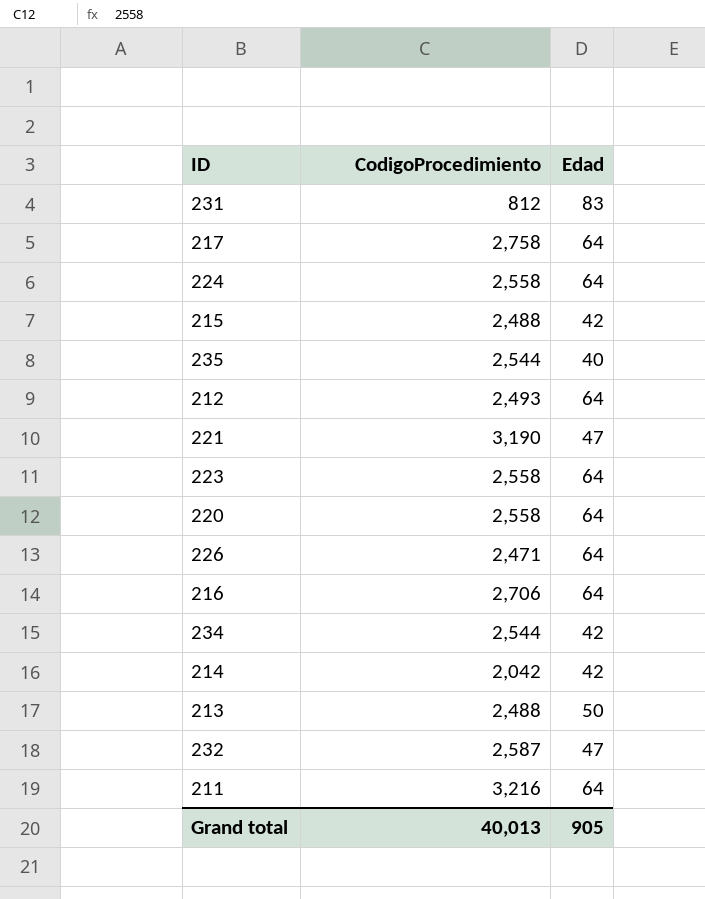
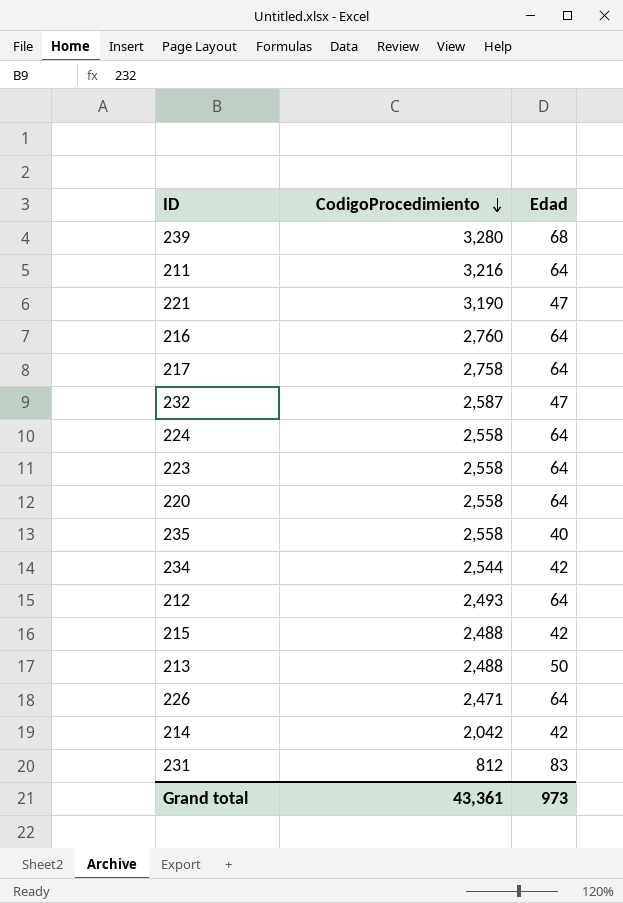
row order: none -> CodigoProcedimiento descending
row 239: none -> 3,280 | 68
216 | CodigoProcedimiento: 2,706 -> 2,760
235 | CodigoProcedimiento: 2,544 -> 2,558
Grand total | CodigoProcedimiento: 40,013 -> 43,361
Grand total | Edad: 905 -> 973

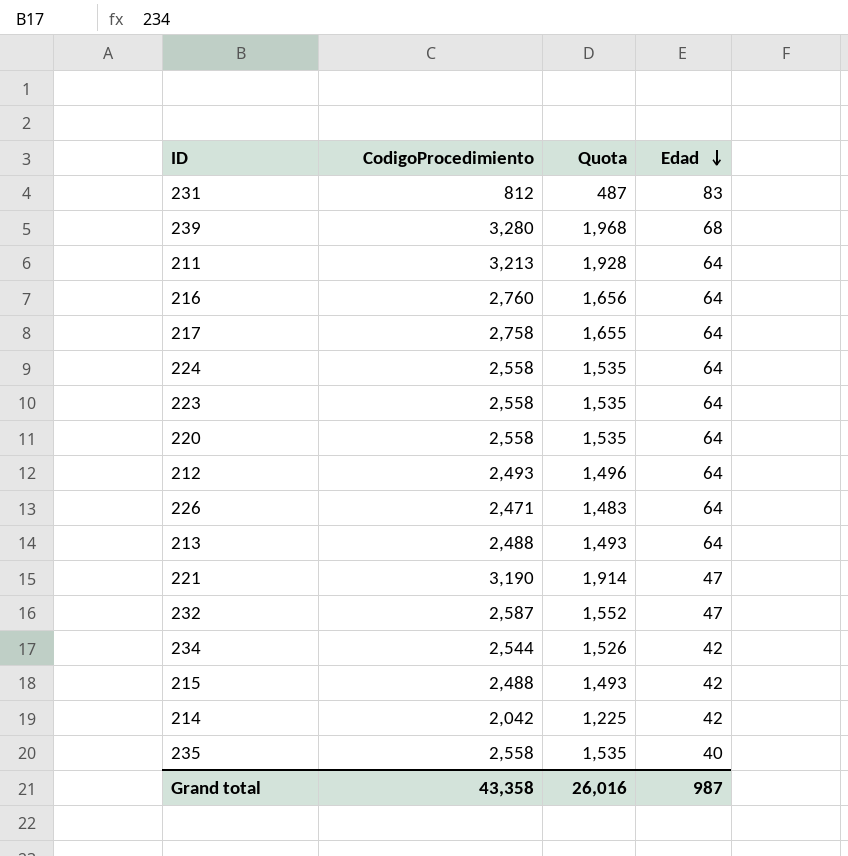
row order: CodigoProcedimiento descending -> Edad descending
column Quota | formula: none -> [CodigoProcedimiento] * 0.6
211 | CodigoProcedimiento: 3,216 -> 3,213
213 | Edad: 50 -> 64
Grand total | CodigoProcedimiento: 43,361 -> 43,358
Grand total | Edad: 973 -> 987

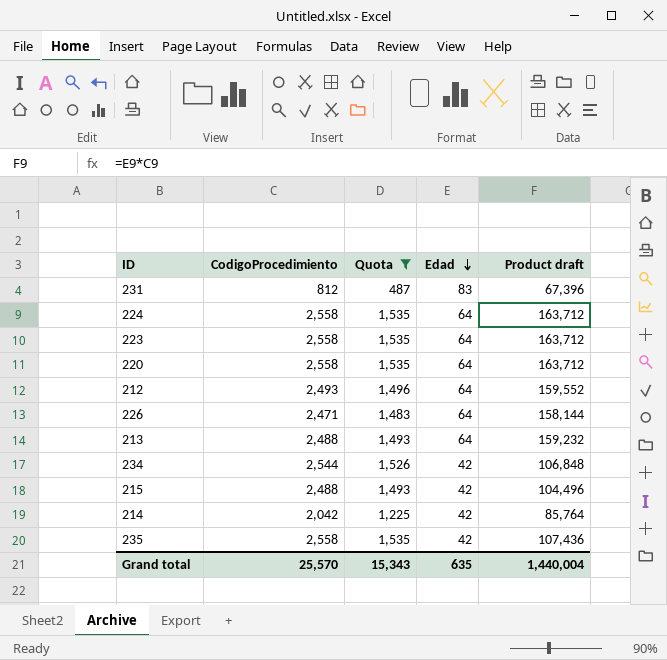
filter: none -> Quota <= 1,535
column Product draft | formula: none -> [CodigoProcedimiento] * [Edad]
235 | Edad: 40 -> 42
Grand total | CodigoProcedimiento: 43,358 -> 25,570
Grand total | Quota: 26,016 -> 15,343
Grand total | Edad: 987 -> 635

